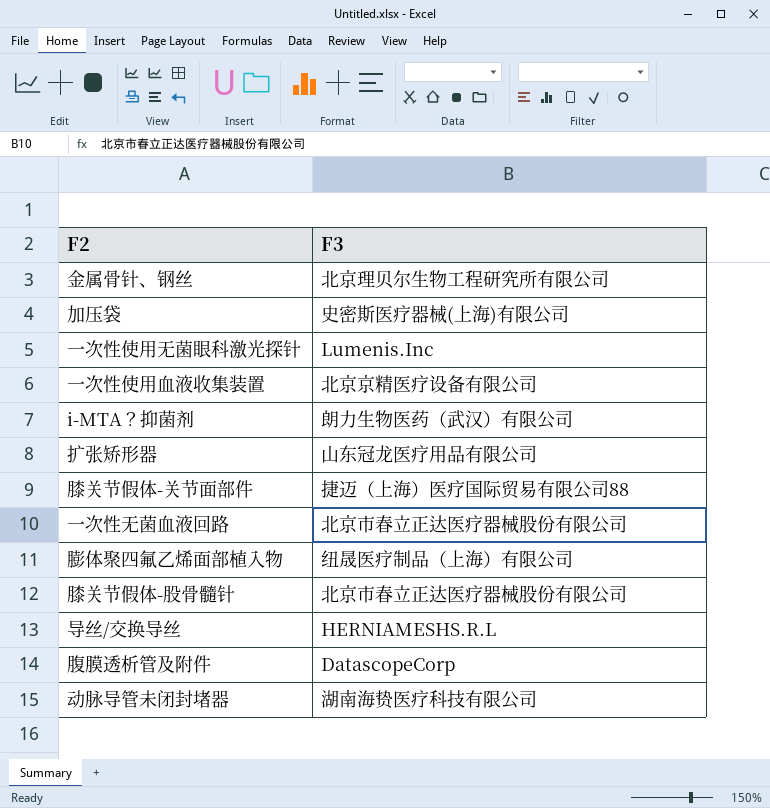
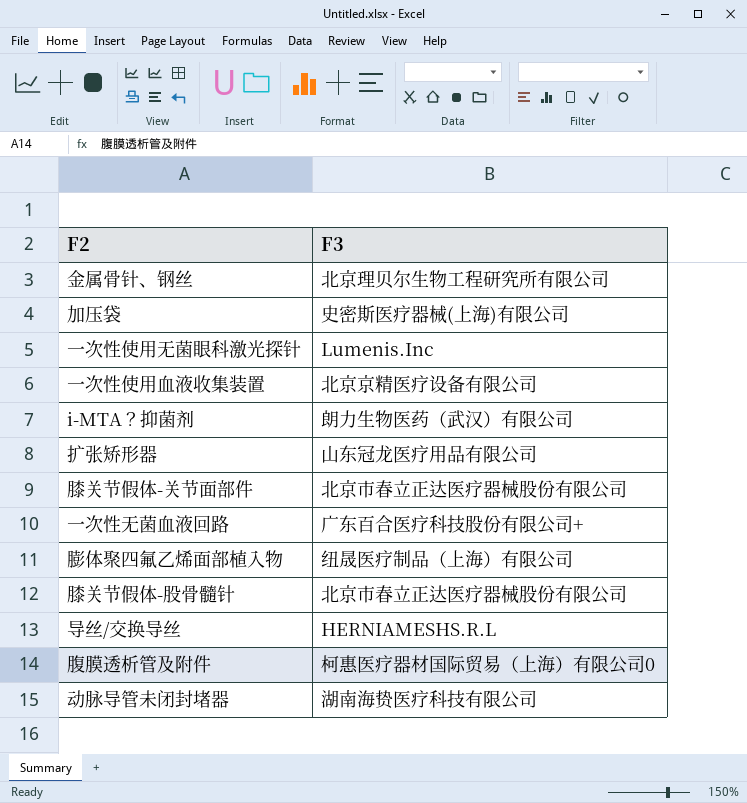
膝关节假体-关节面部件 | F3: 捷迈（上海）医疗国际贸易有限公司88 -> 北京市春立正达医疗器械股份有限公司
一次性无菌血液回路 | F3: 北京市春立正达医疗器械股份有限公司 -> 广东百合医疗科技股份有限公司+
腹膜透析管及附件 | F3: DatascopeCorp -> 柯惠医疗器材国际贸易（上海）有限公司0

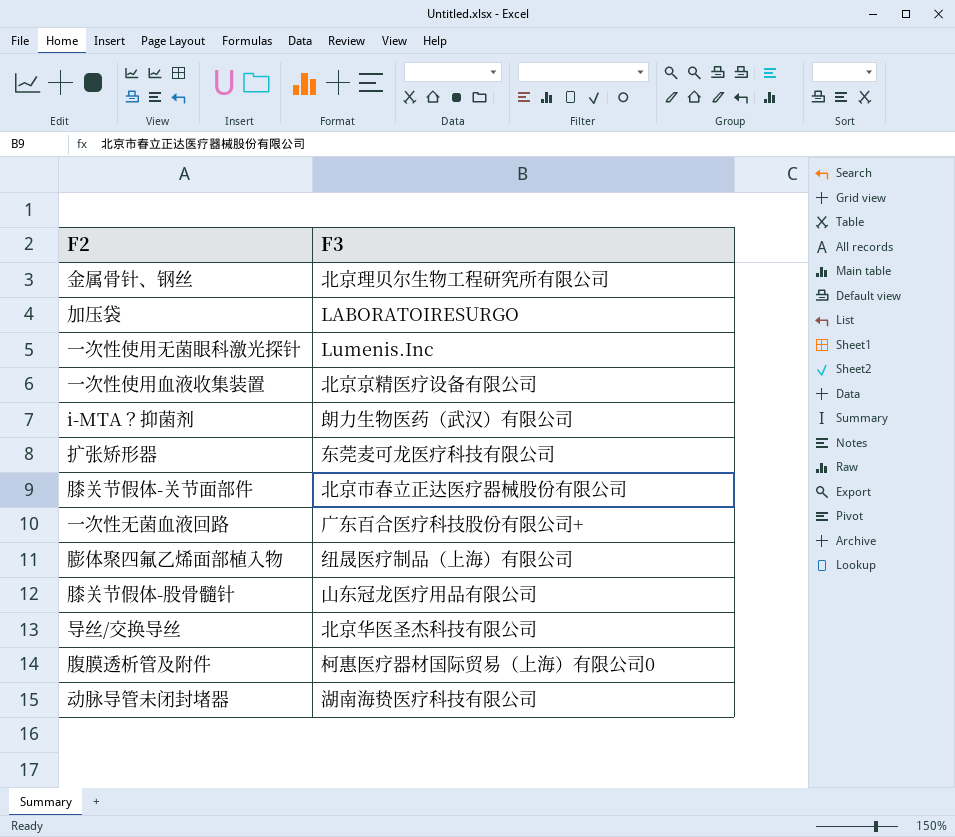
加压袋 | F3: 史密斯医疗器械(上海)有限公司 -> LABORATOIRESURGO
扩张矫形器 | F3: 山东冠龙医疗用品有限公司 -> 东莞麦可龙医疗科技有限公司
膝关节假体-股骨髓针 | F3: 北京市春立正达医疗器械股份有限公司 -> 山东冠龙医疗用品有限公司
导丝/交换导丝 | F3: HERNIAMESHS.R.L -> 北京华医圣杰科技有限公司

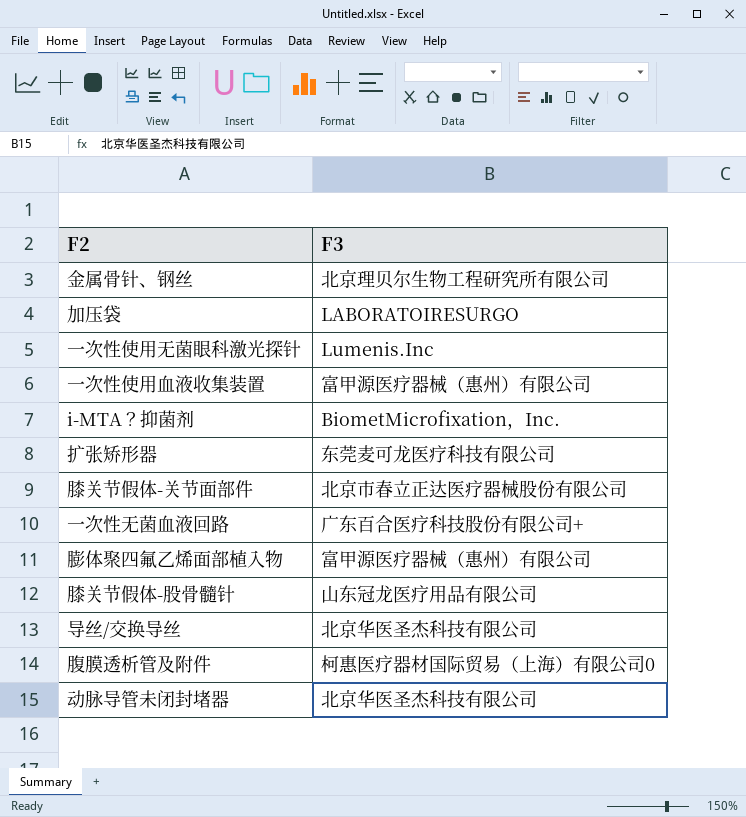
一次性使用血液收集装置 | F3: 北京京精医疗设备有限公司 -> 富甲源医疗器械（惠州）有限公司
i-MTA？抑菌剂 | F3: 朗力生物医药（武汉）有限公司 -> BiometMicrofixation，Inc.
膨体聚四氟乙烯面部植入物 | F3: 纽晟医疗制品（上海）有限公司 -> 富甲源医疗器械（惠州）有限公司
动脉导管未闭封堵器 | F3: 湖南海贽医疗科技有限公司 -> 北京华医圣杰科技有限公司

